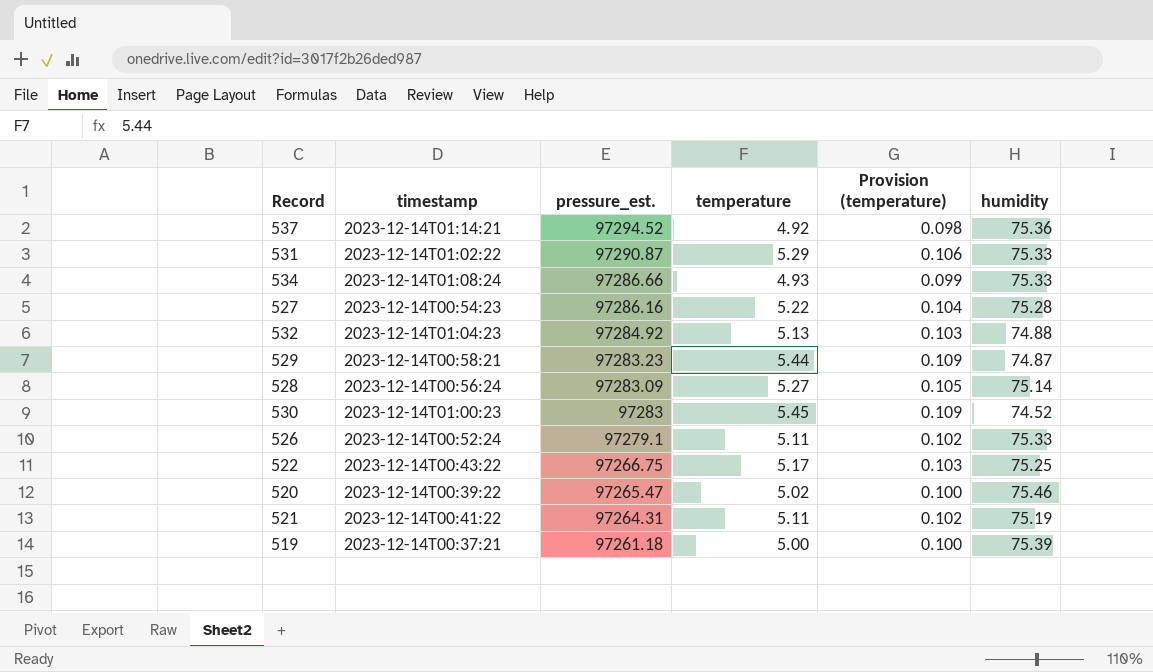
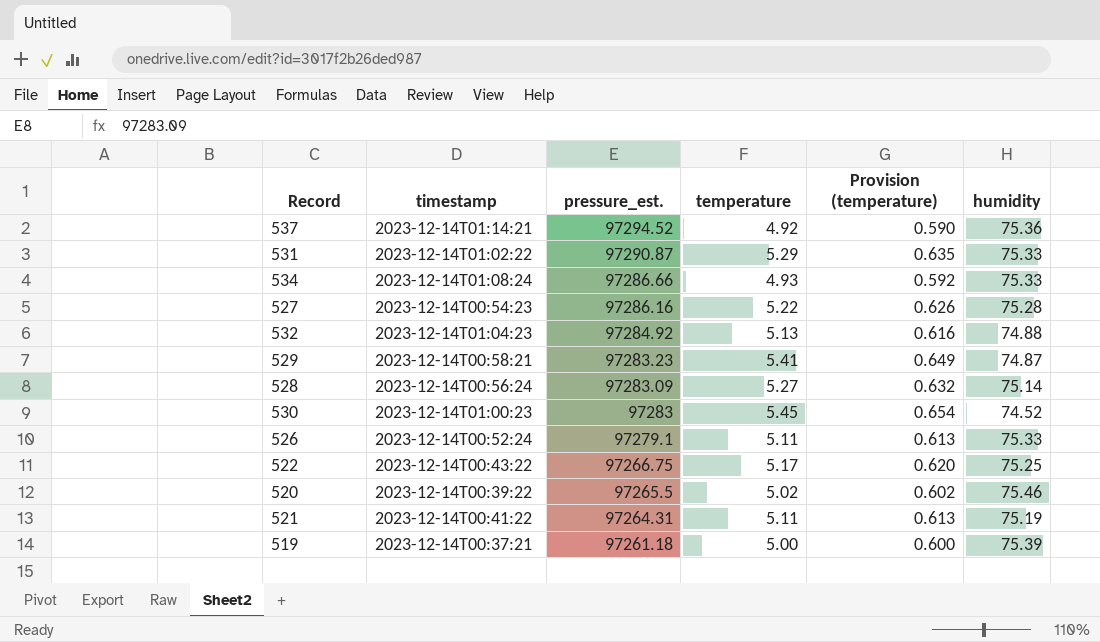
column Provision (temperature) | formula: [temperature] * 0.02 -> [temperature] * 0.12
529 | temperature: 5.44 -> 5.41
520 | pressure_est.: 97265.47 -> 97265.5

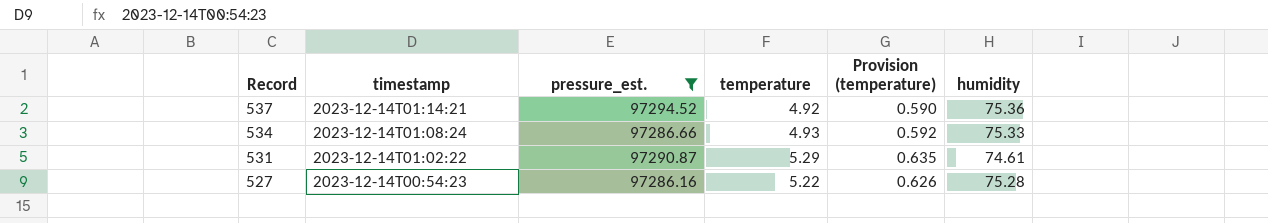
filter: none -> pressure_est. >= 97286.16
row order: pressure_est. descending -> Record descending
531 | humidity: 75.33 -> 74.61

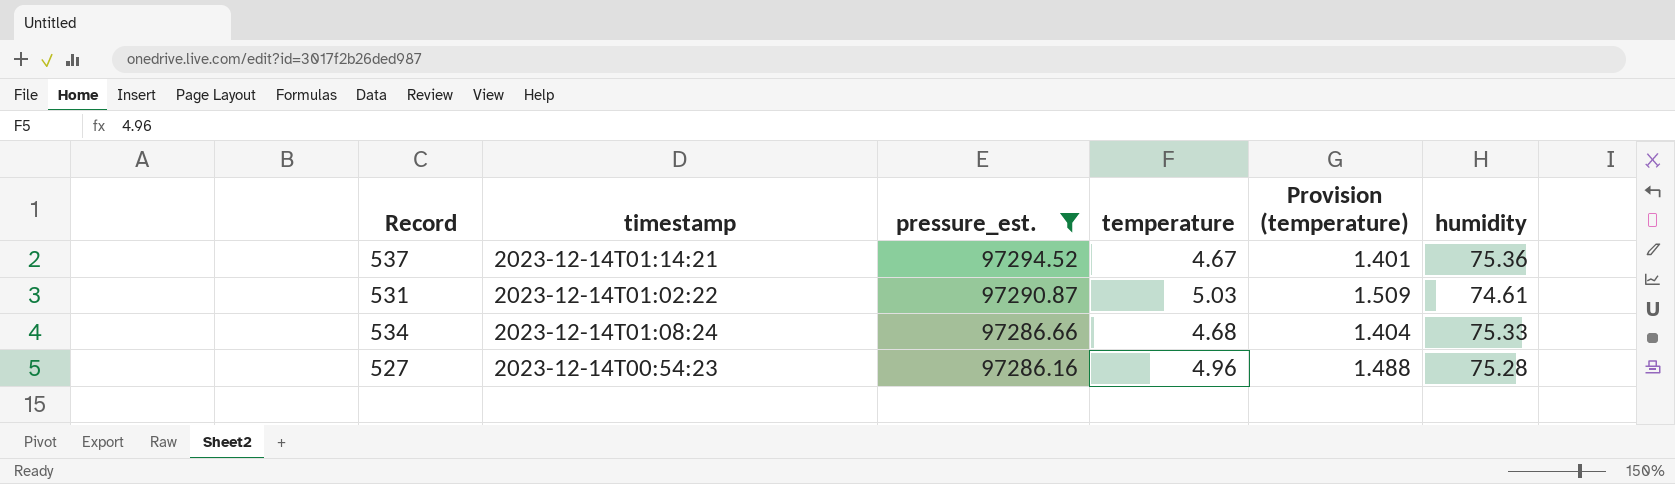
row order: Record descending -> pressure_est. descending
column Provision (temperature) | formula: [temperature] * 0.12 -> [temperature] * 0.3
537 | temperature: 4.92 -> 4.67
531 | temperature: 5.29 -> 5.03
534 | temperature: 4.93 -> 4.68
527 | temperature: 5.22 -> 4.96

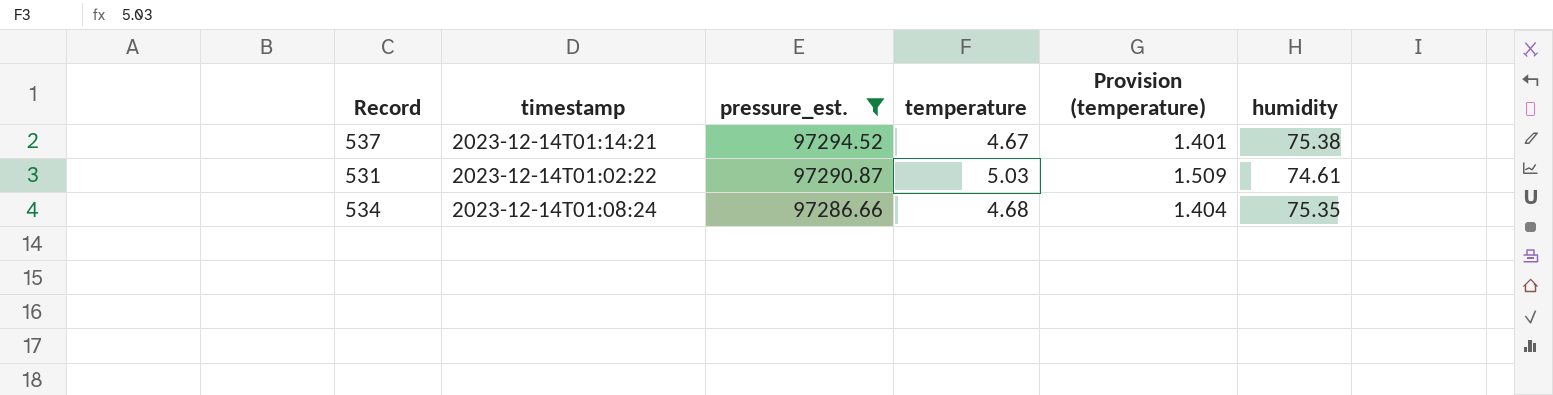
row 527: 2023-12-14T00:54:23 | 97286.16 | 4.96 | 1.488 | 75.28 -> none
537 | humidity: 75.36 -> 75.38
534 | humidity: 75.33 -> 75.35

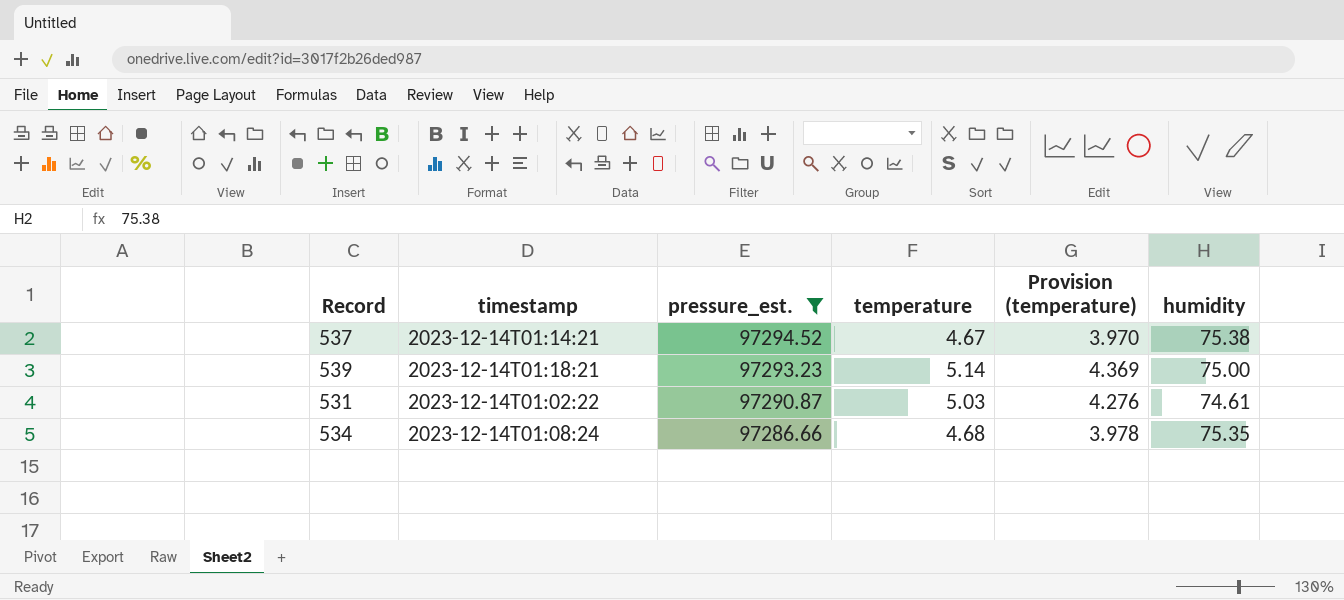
column Provision (temperature) | formula: [temperature] * 0.3 -> [temperature] * 0.85
row 539: none -> 2023-12-14T01:18:21 | 97293.23 | 5.14 | 4.369 | 75.00

